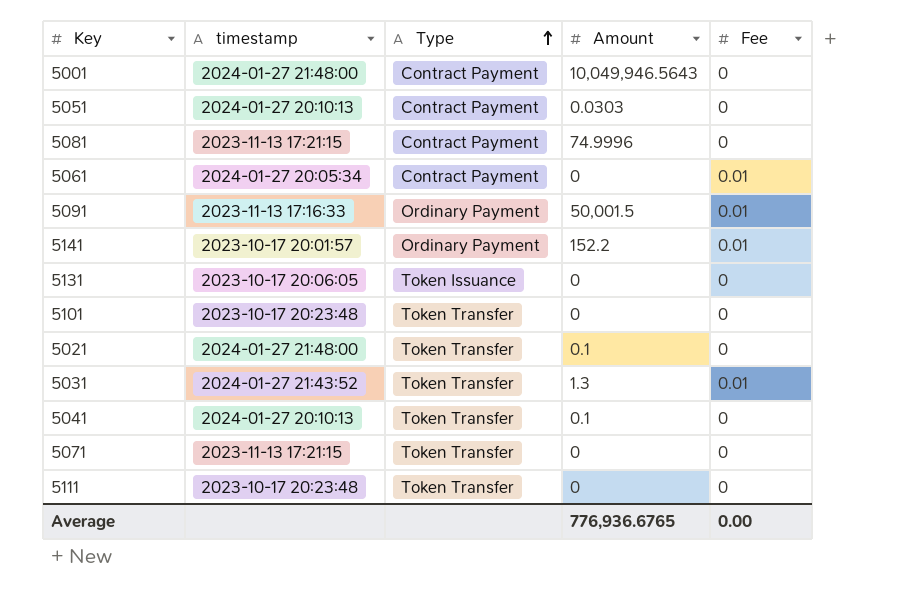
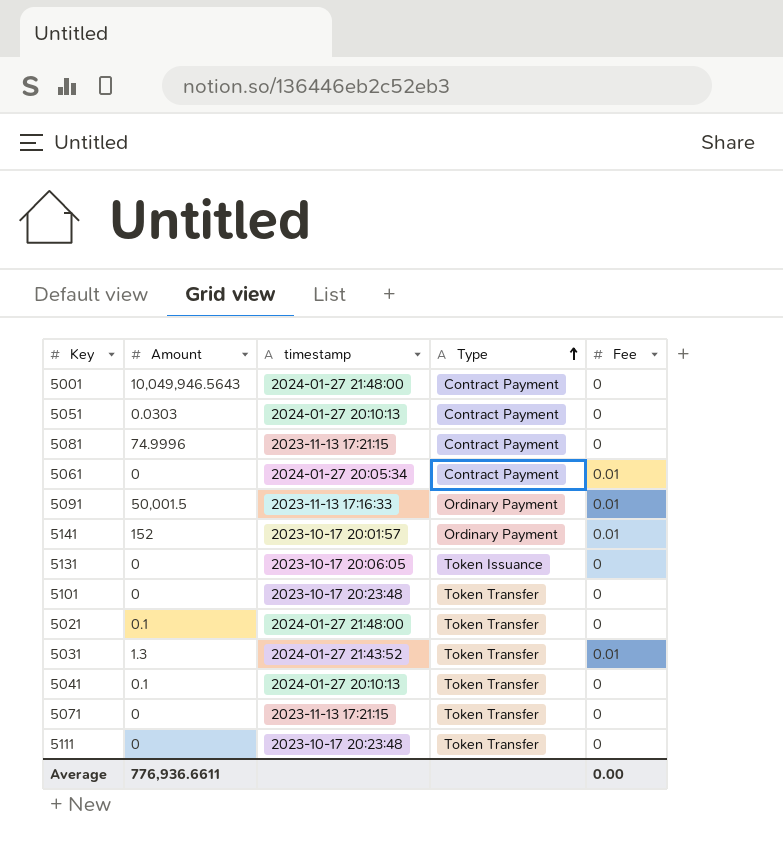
column Amount | position: 4 -> 2
5141 | Amount: 152.2 -> 152
Average | Amount: 776,936.6765 -> 776,936.6611

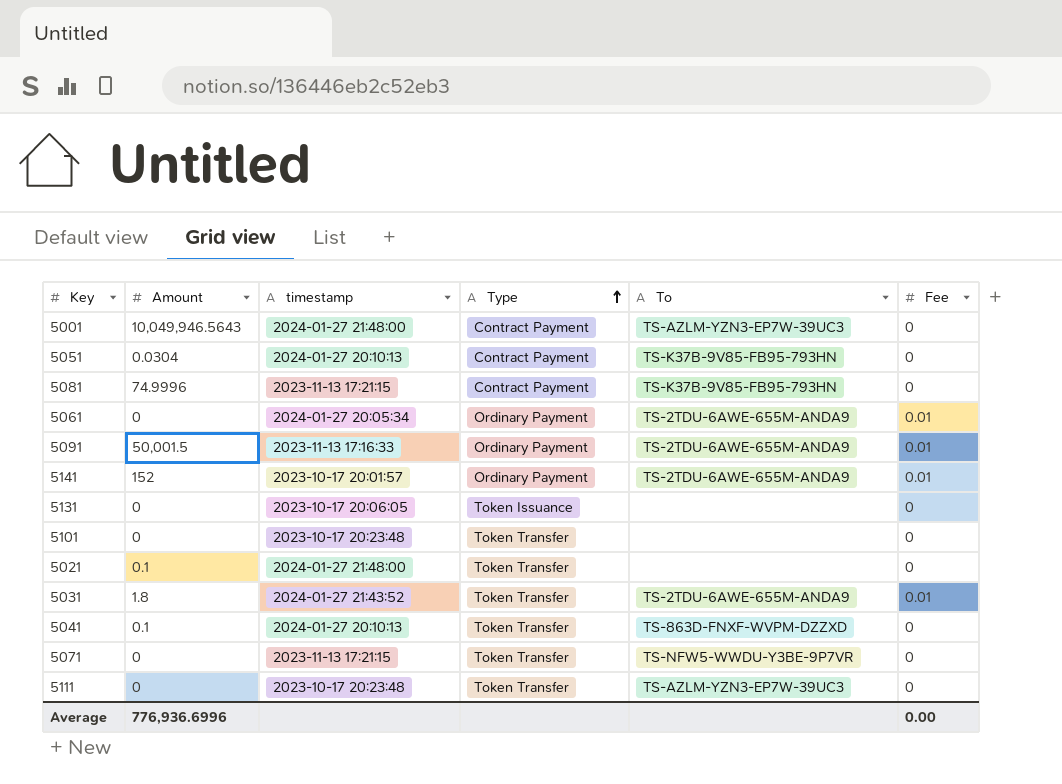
column To | position: none -> 5
5051 | Amount: 0.0303 -> 0.0304
5061 | Type: Contract Payment -> Ordinary Payment
5031 | Amount: 1.3 -> 1.8
Average | Amount: 776,936.6611 -> 776,936.6996

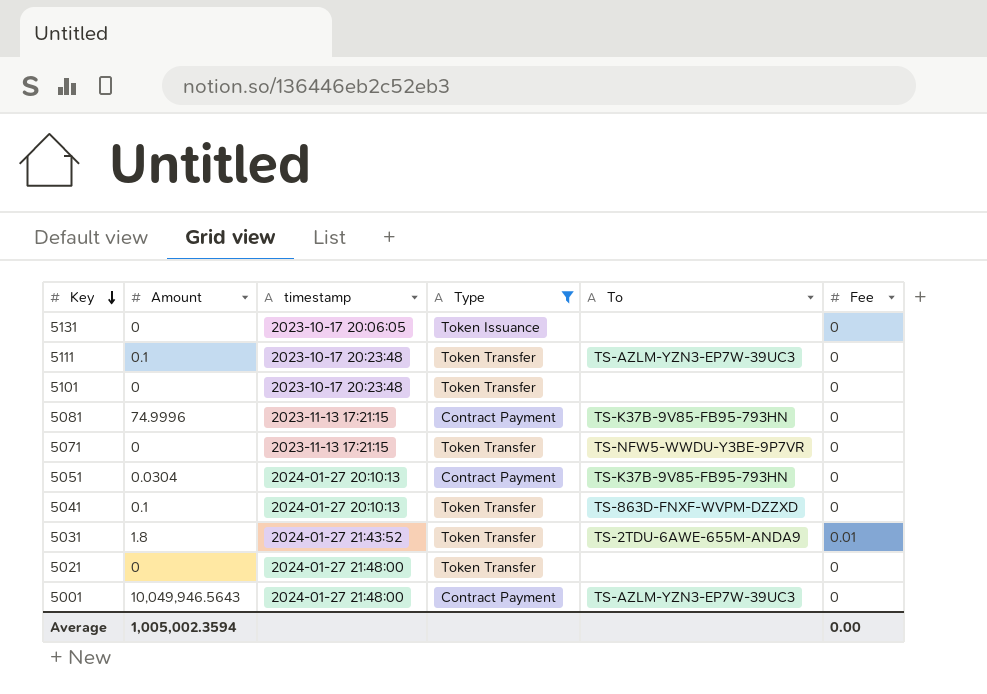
filter: none -> Type != Ordinary Payment
row order: Type ascending -> Key descending
5111 | Amount: 0 -> 0.1
5021 | Amount: 0.1 -> 0
Average | Amount: 776,936.6996 -> 1,005,002.3594

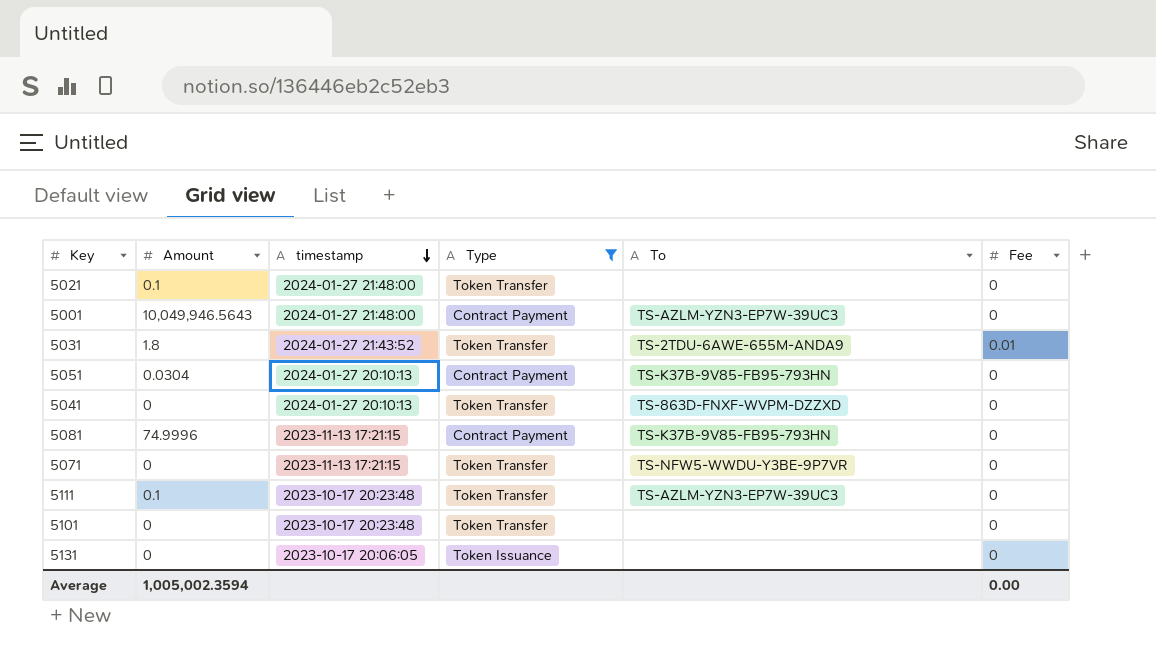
row order: Key descending -> timestamp descending
5021 | Amount: 0 -> 0.1
5041 | Amount: 0.1 -> 0

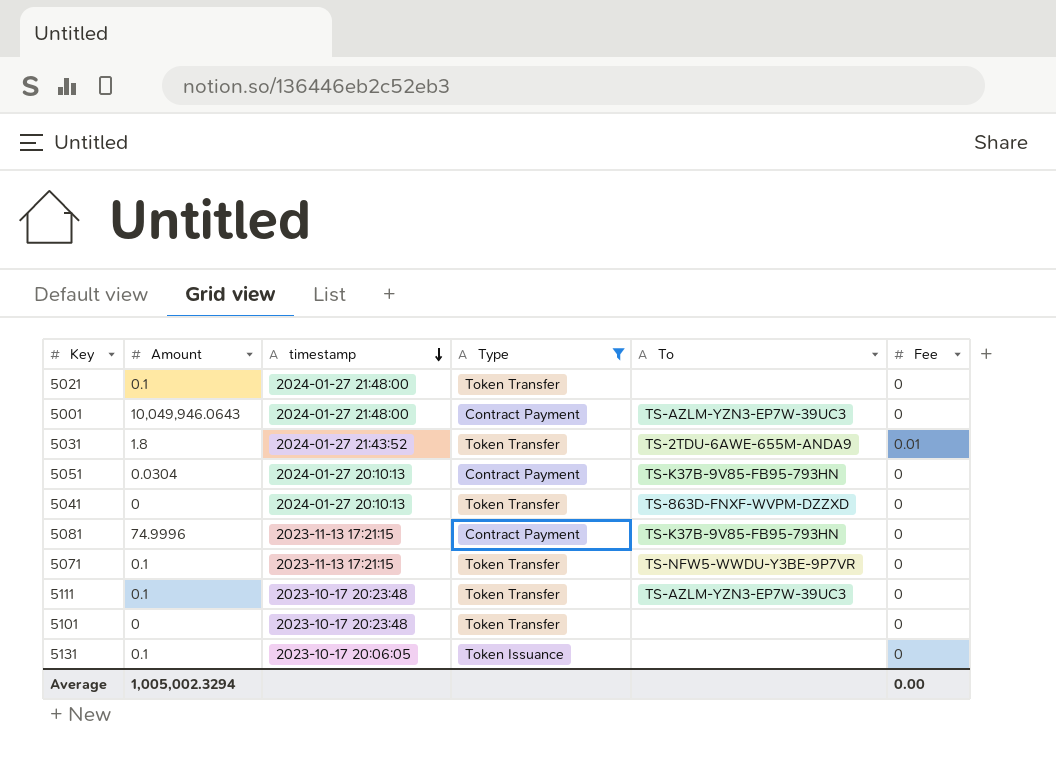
5001 | Amount: 10,049,946.5643 -> 10,049,946.0643
5071 | Amount: 0 -> 0.1
5131 | Amount: 0 -> 0.1
Average | Amount: 1,005,002.3594 -> 1,005,002.3294

